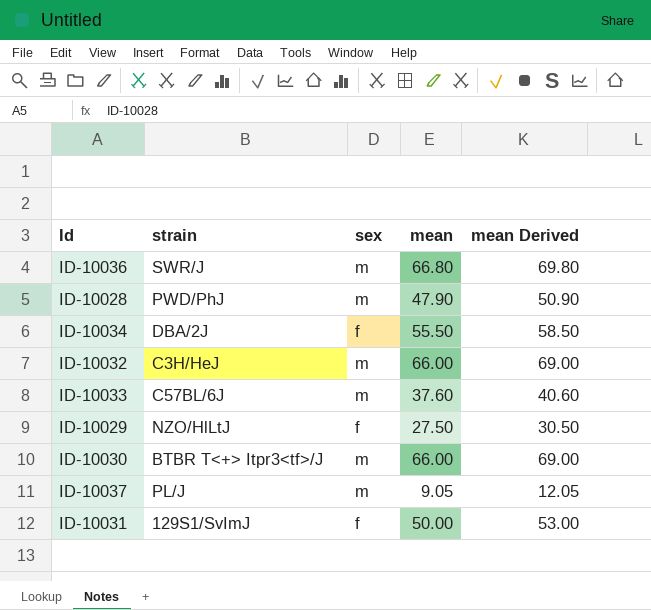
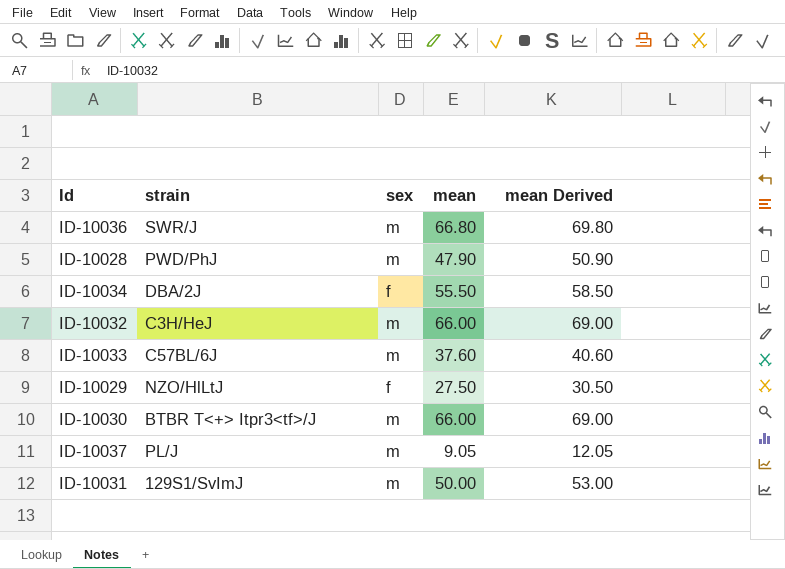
ID-10031 | sex: f -> m

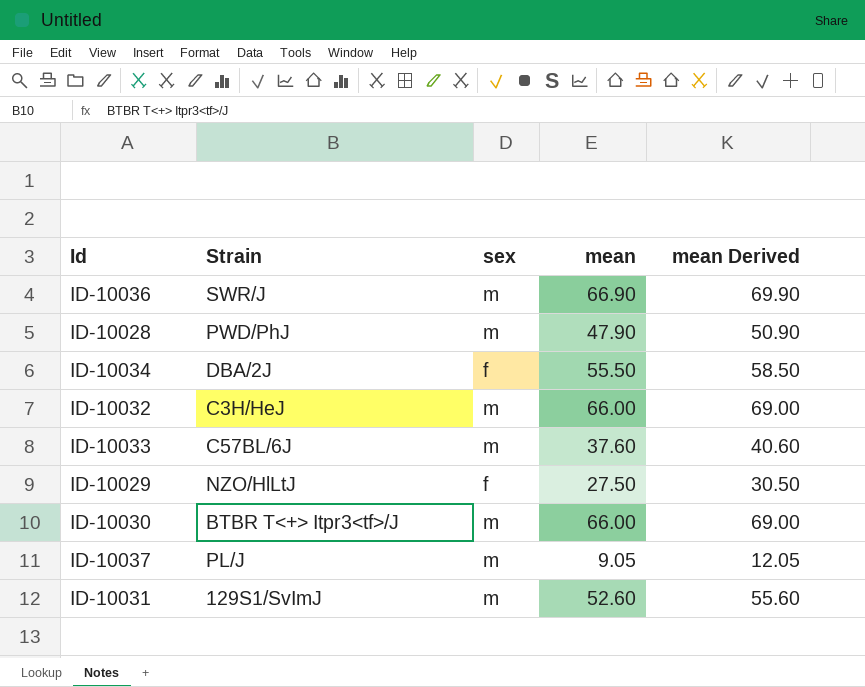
column name: strain -> Strain
ID-10036 | mean: 66.80 -> 66.90
ID-10036 | mean Derived: 69.80 -> 69.90
ID-10031 | mean: 50.00 -> 52.60
ID-10031 | mean Derived: 53.00 -> 55.60

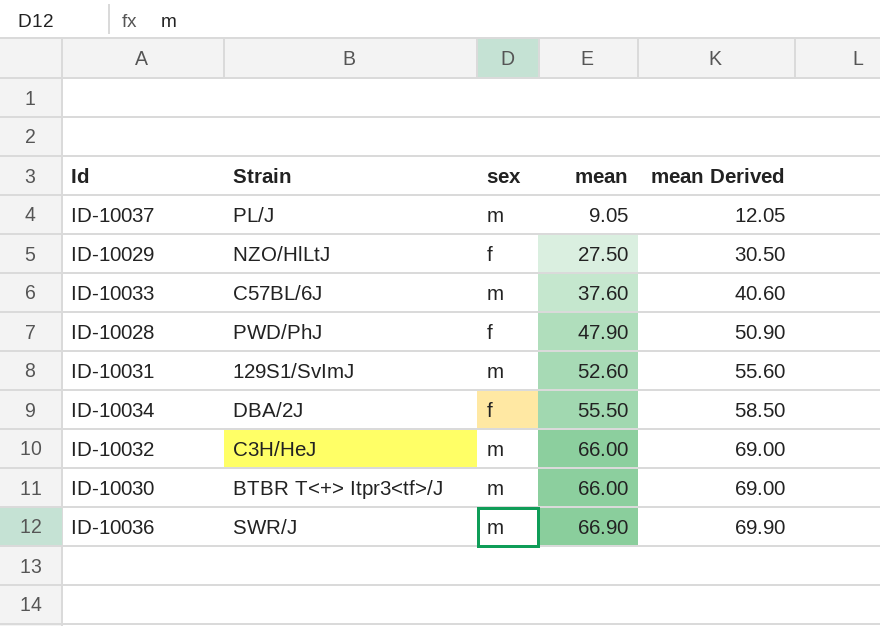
row order: none -> mean ascending
ID-10028 | sex: m -> f

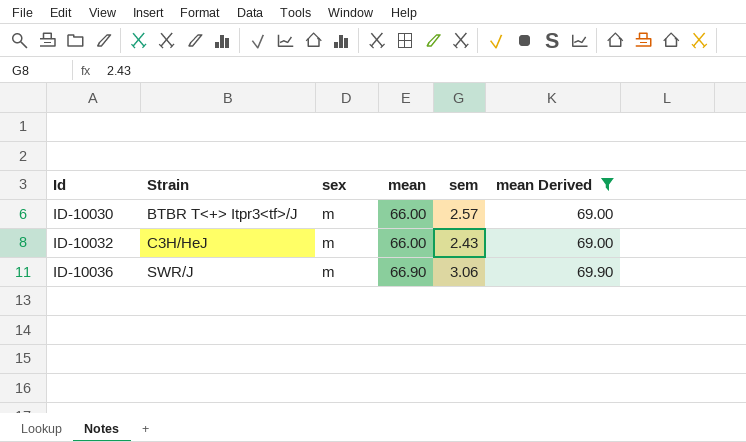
filter: none -> mean Derived >= 69.00
row order: mean ascending -> Id ascending
column sem | position: none -> 5

